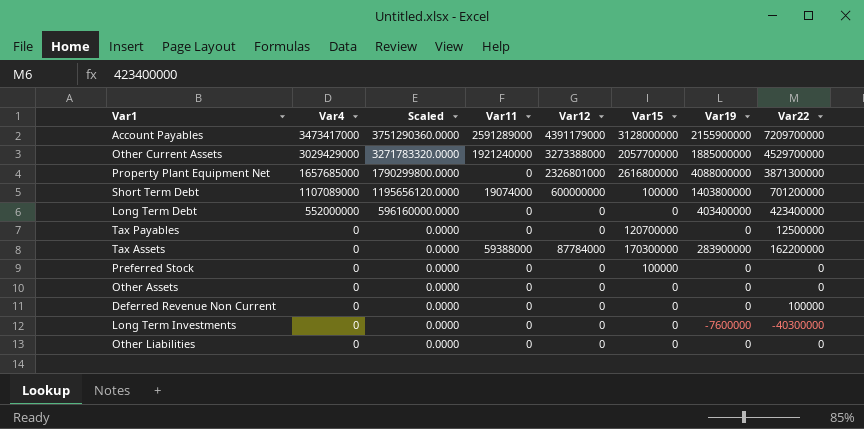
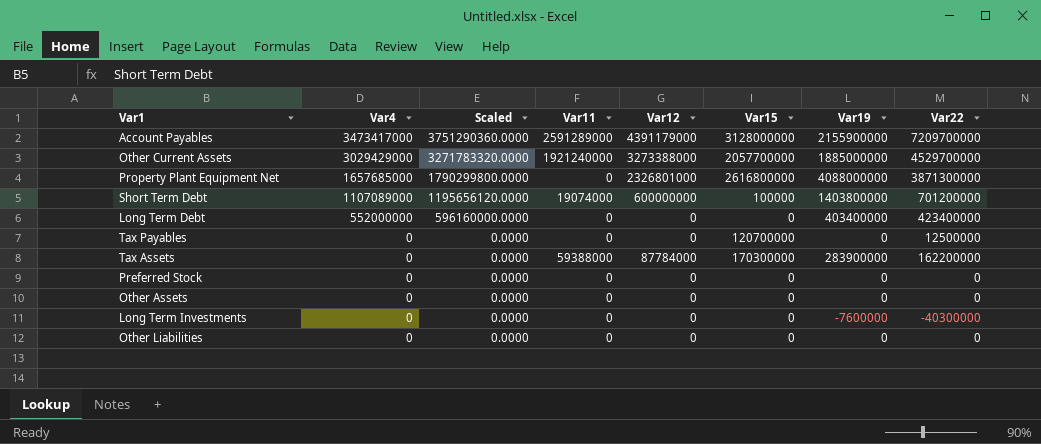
row Deferred Revenue Non Current: 0 | 0.0000 | 0 | 0 | 0 | 0 | 100000 -> none
Preferred Stock | Var15: 100000 -> 0

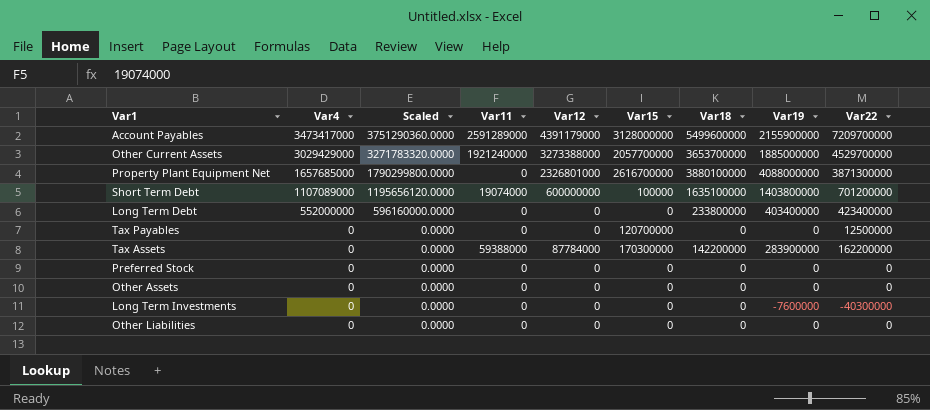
column Var18 | position: none -> 7
Property Plant Equipment Net | Var15: 2616800000 -> 2616700000

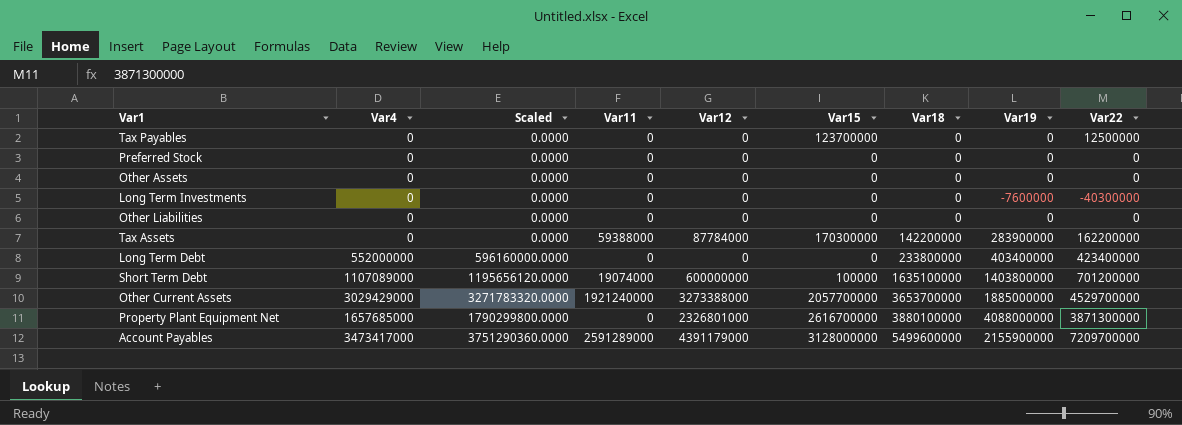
row order: Var4 descending -> Var18 ascending
Tax Payables | Var15: 120700000 -> 123700000

